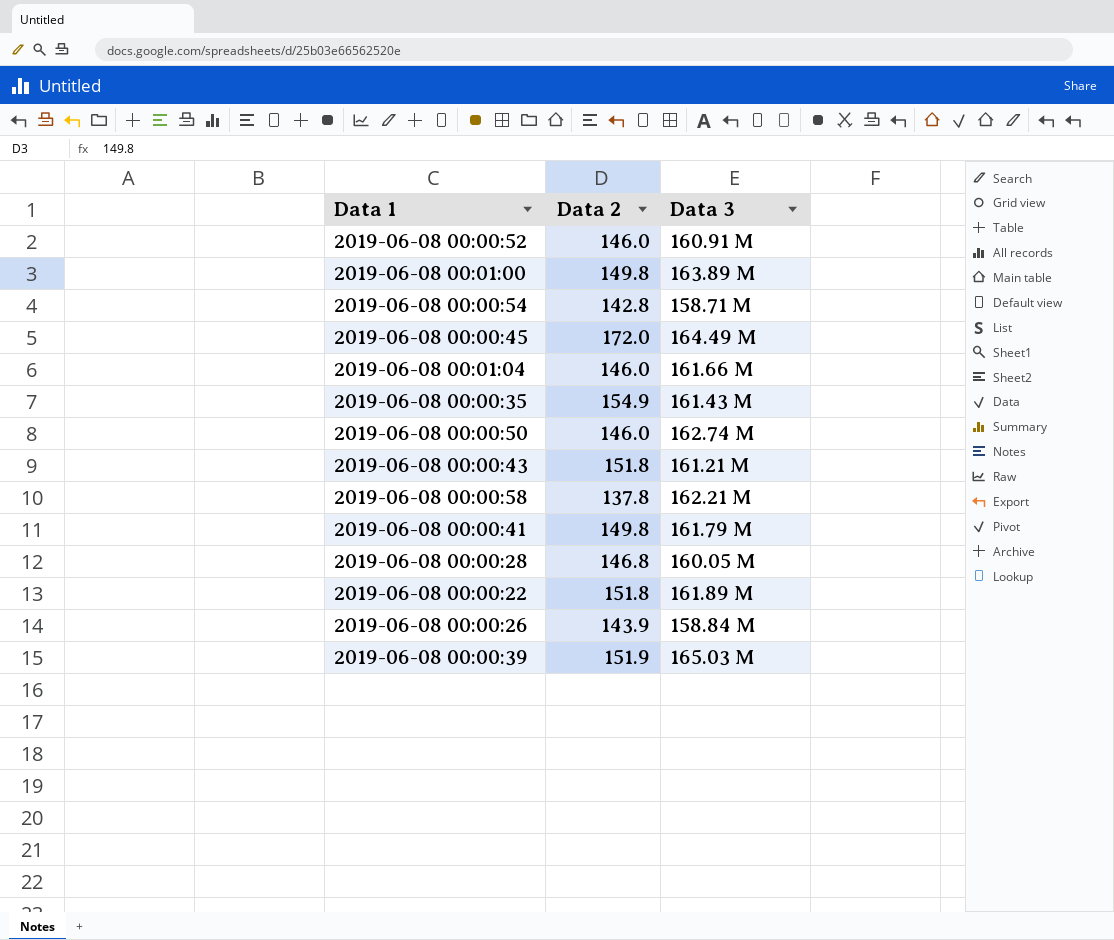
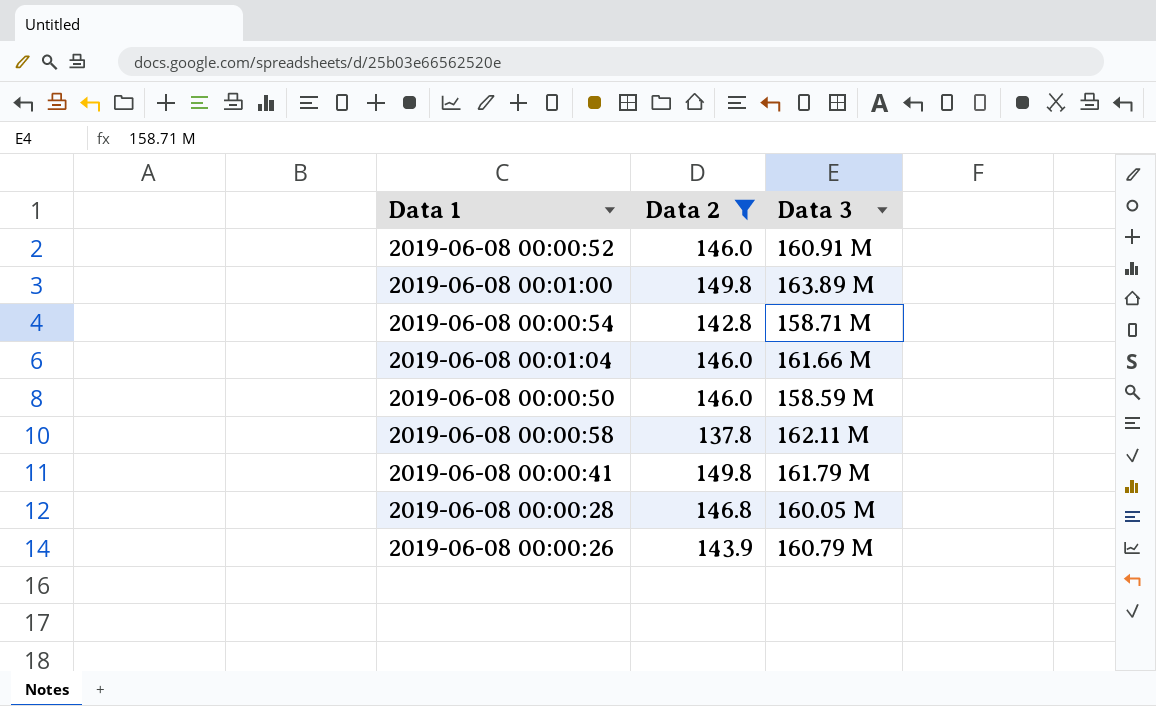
filter: none -> Data 2 <= 149.8
2019-06-08 00:00:50 | Data 3: 162.74 M -> 158.59 M
2019-06-08 00:00:58 | Data 3: 162.21 M -> 162.11 M
2019-06-08 00:00:26 | Data 3: 158.84 M -> 160.79 M

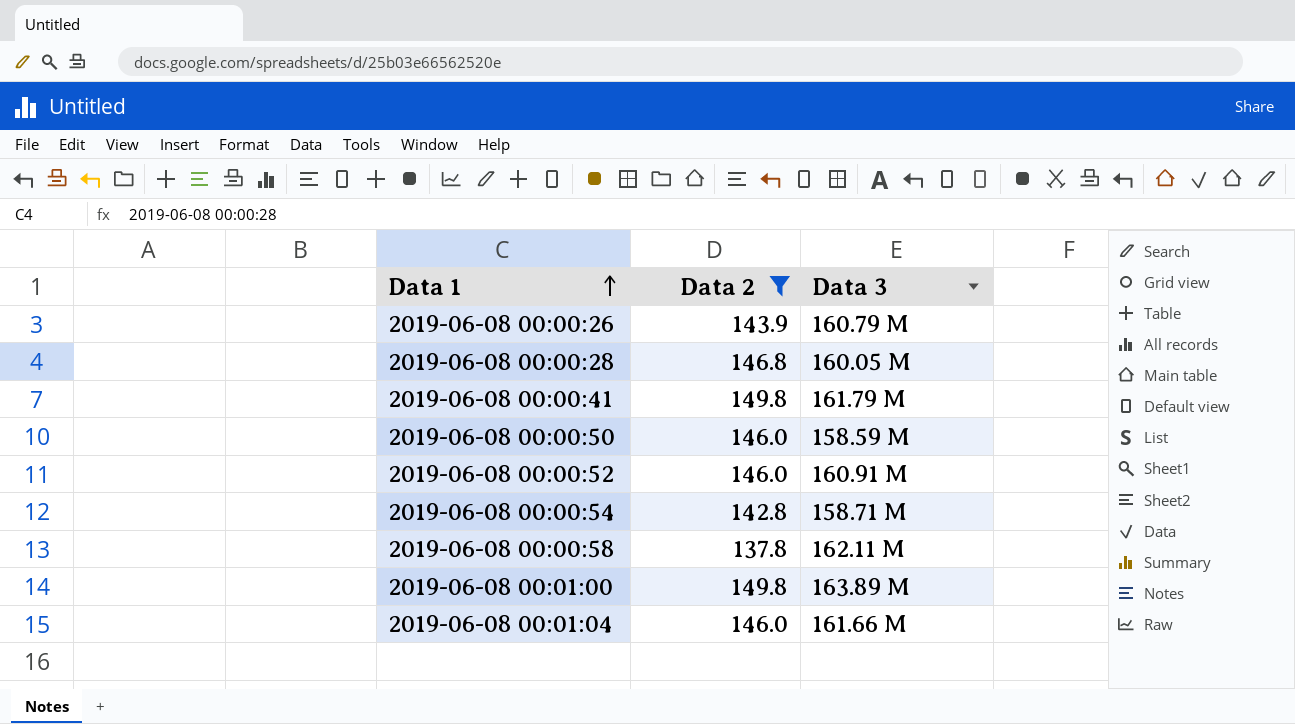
row order: none -> Data 1 ascending

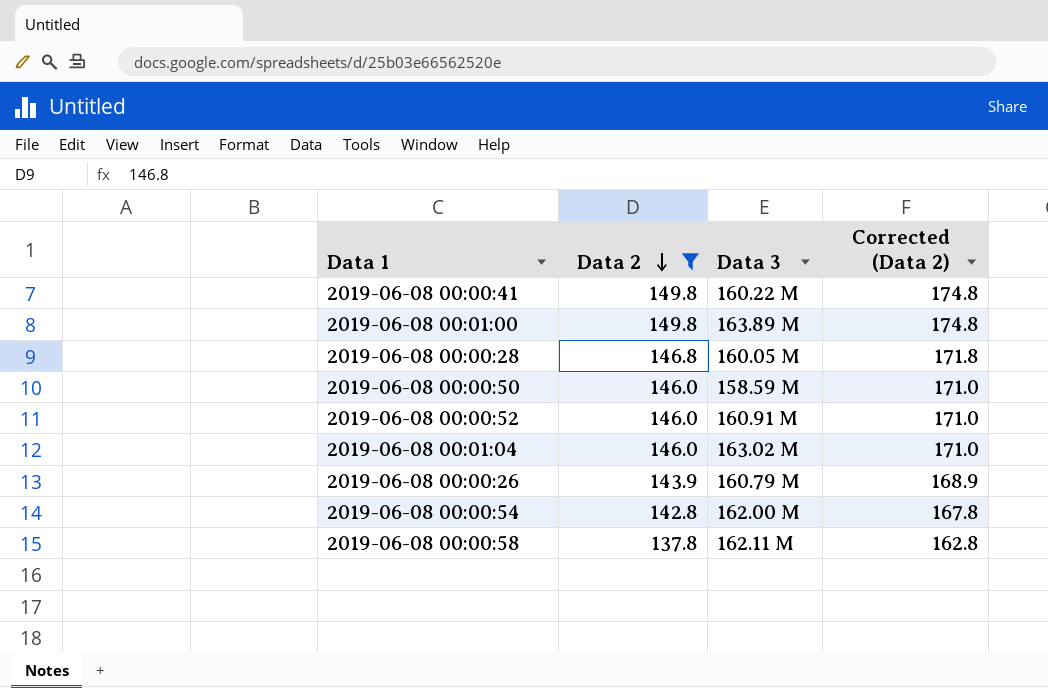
row order: Data 1 ascending -> Data 2 descending
column Corrected (Data 2) | formula: none -> [Data 2] + 25
2019-06-08 00:00:41 | Data 3: 161.79 M -> 160.22 M
2019-06-08 00:01:04 | Data 3: 161.66 M -> 163.02 M
2019-06-08 00:00:54 | Data 3: 158.71 M -> 162.00 M

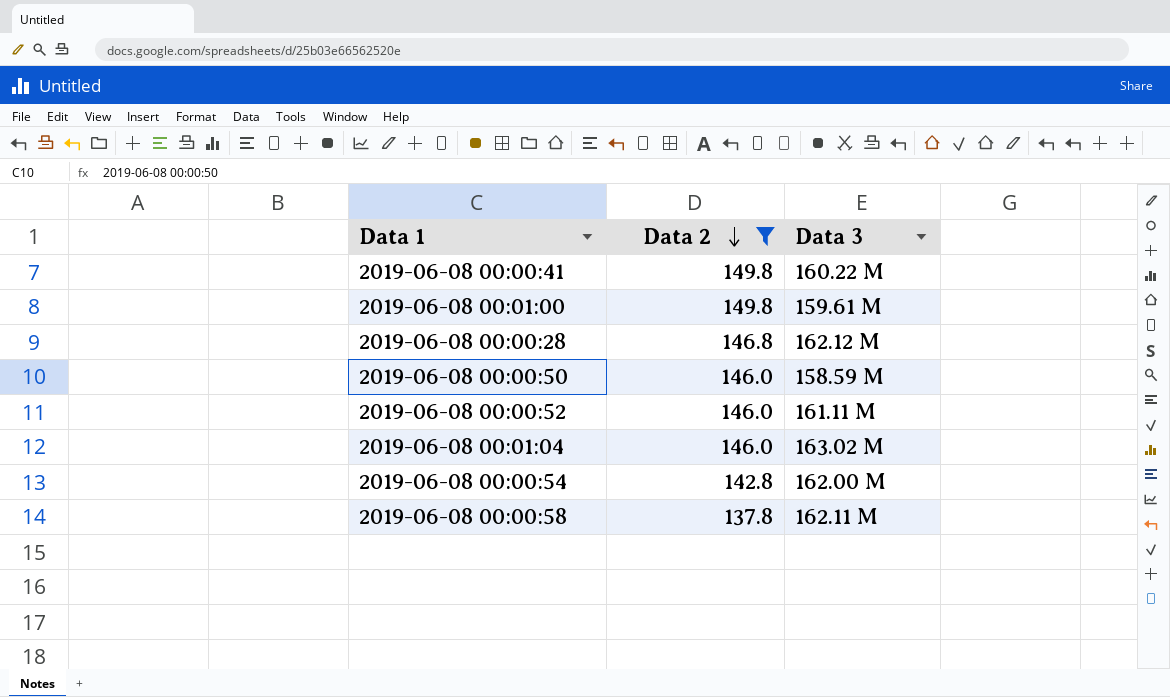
column Corrected (Data 2) | formula: [Data 2] + 25 -> none
row 2019-06-08 00:00:26: 143.9 | 160.79 M | 168.9 -> none
2019-06-08 00:01:00 | Data 3: 163.89 M -> 159.61 M
2019-06-08 00:00:28 | Data 3: 160.05 M -> 162.12 M
2019-06-08 00:00:52 | Data 3: 160.91 M -> 161.11 M

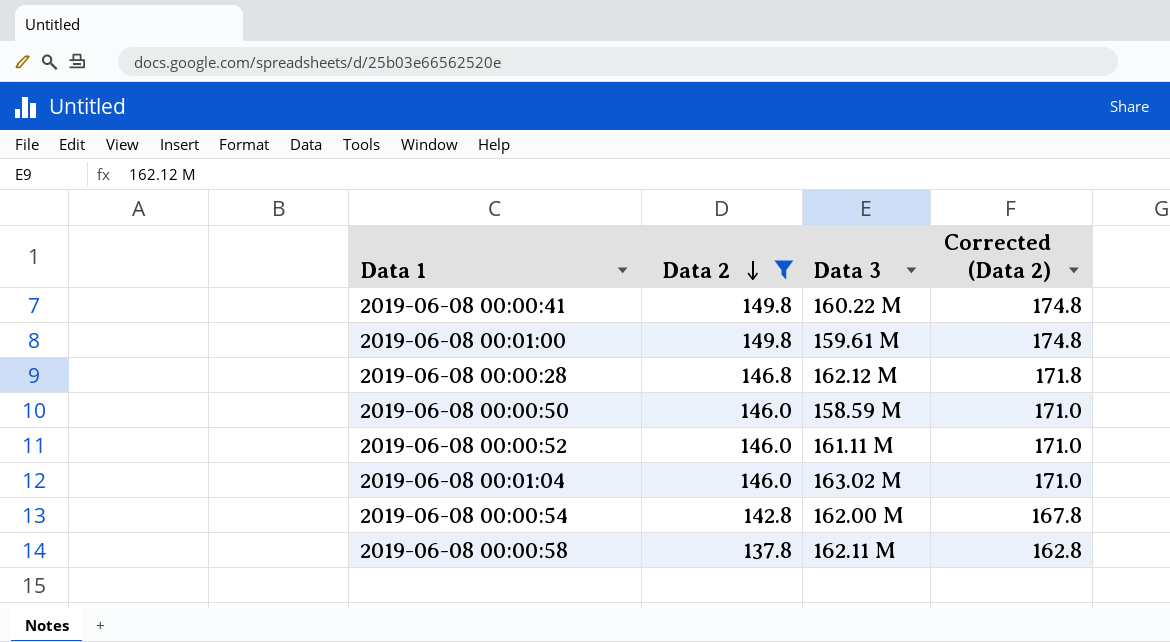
column Corrected (Data 2) | formula: none -> [Data 2] + 25

